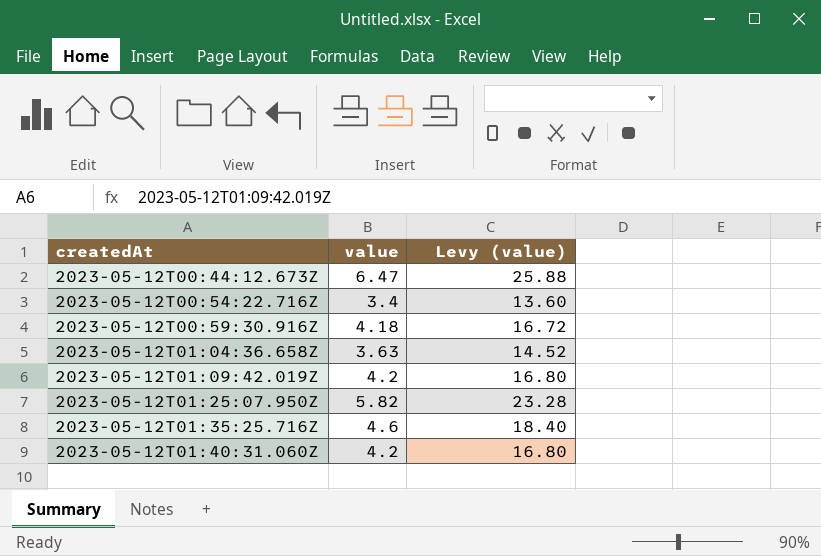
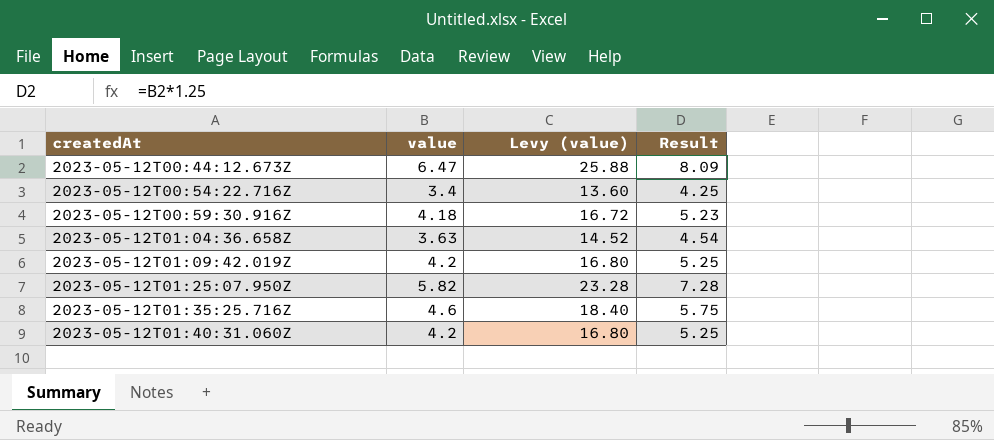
column Result | formula: none -> [value] * 1.25

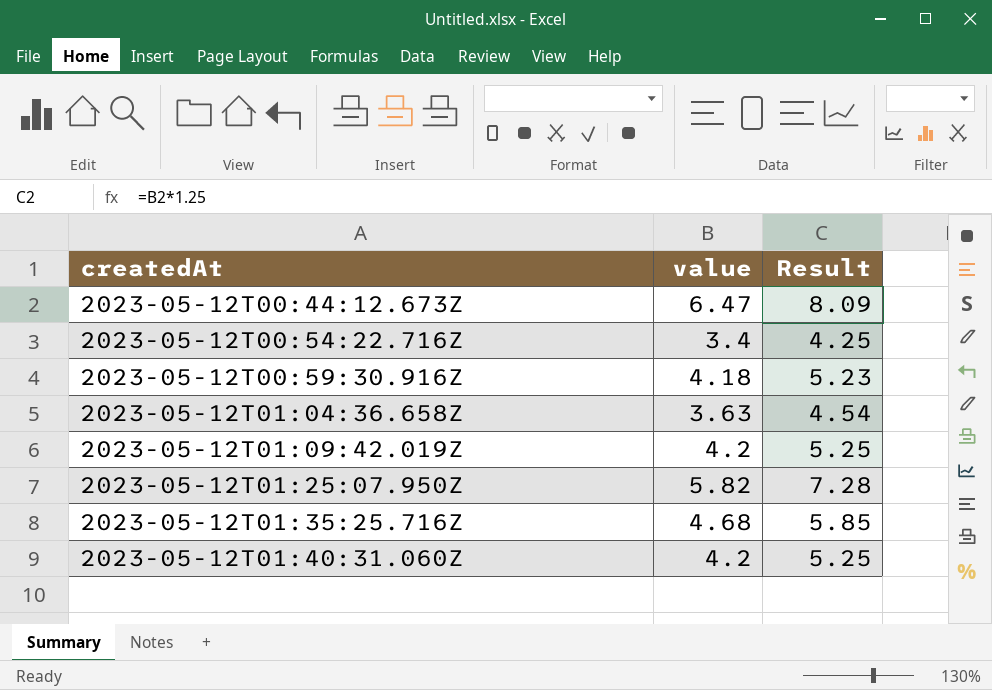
column Levy (value) | formula: [value] * 4 -> none
2023-05-12T01:35:25.716Z | value: 4.6 -> 4.68
2023-05-12T01:35:25.716Z | Result: 5.75 -> 5.85

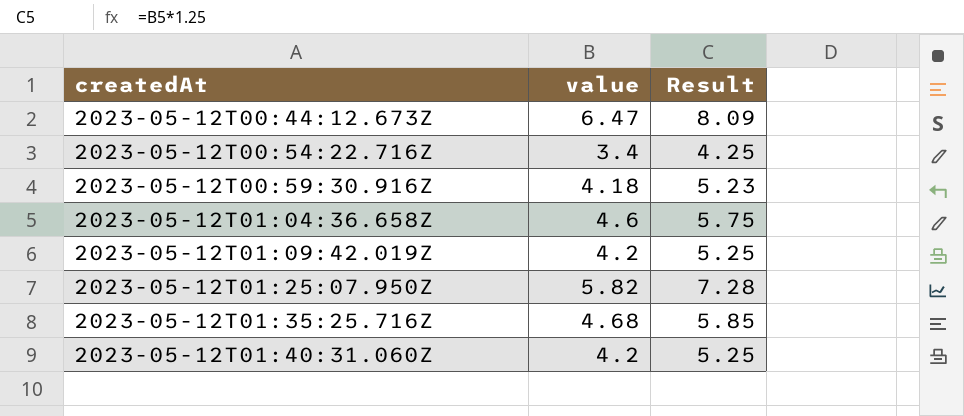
2023-05-12T01:04:36.658Z | value: 3.63 -> 4.6
2023-05-12T01:04:36.658Z | Result: 4.54 -> 5.75

